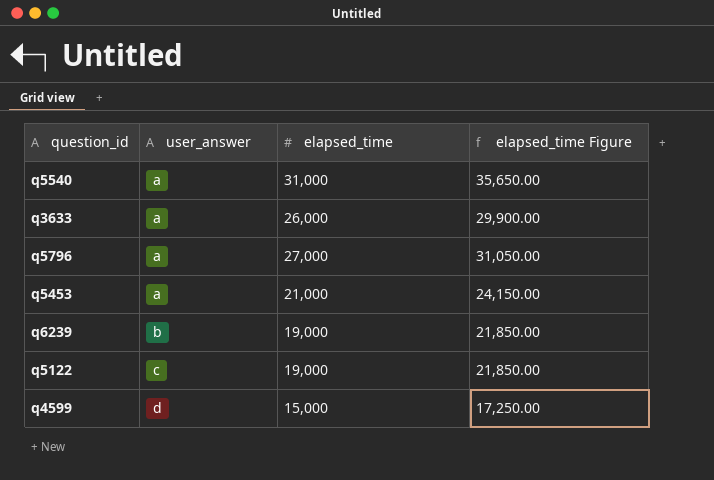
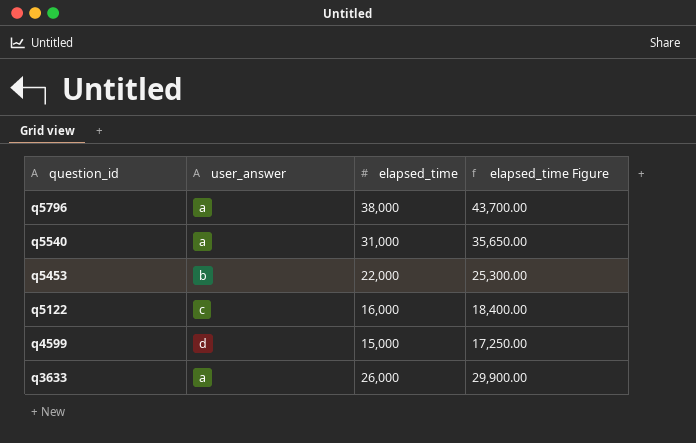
row order: user_answer ascending -> question_id descending
row q6239: b | 19,000 | 21,850.00 -> none
q5796 | elapsed_time: 27,000 -> 38,000
q5796 | elapsed_time Figure: 31,050.00 -> 43,700.00
q5453 | user_answer: a -> b
q5453 | elapsed_time: 21,000 -> 22,000
q5453 | elapsed_time Figure: 24,150.00 -> 25,300.00
q5122 | elapsed_time: 19,000 -> 16,000
q5122 | elapsed_time Figure: 21,850.00 -> 18,400.00

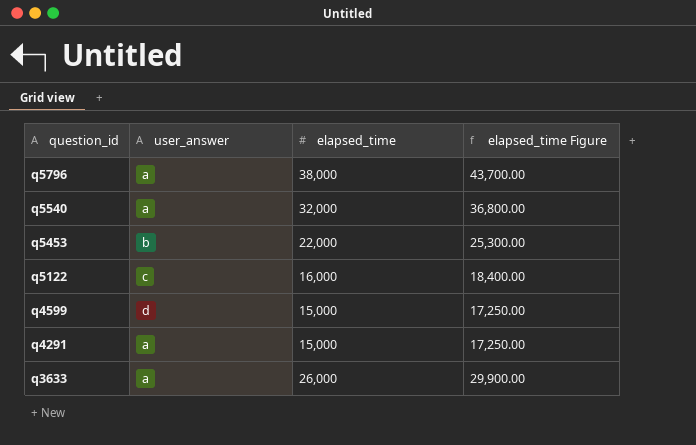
q5540 | elapsed_time: 31,000 -> 32,000
q5540 | elapsed_time Figure: 35,650.00 -> 36,800.00
row q4291: none -> a | 15,000 | 17,250.00

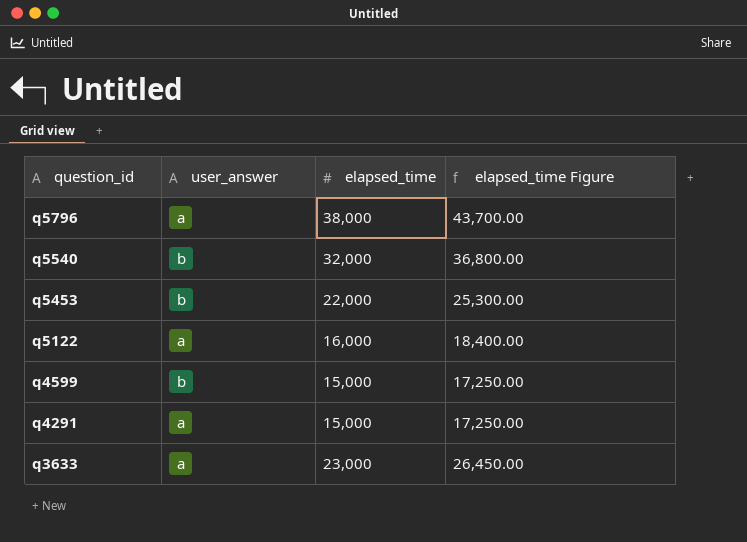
q5540 | user_answer: a -> b
q5122 | user_answer: c -> a
q4599 | user_answer: d -> b
q3633 | elapsed_time: 26,000 -> 23,000
q3633 | elapsed_time Figure: 29,900.00 -> 26,450.00

